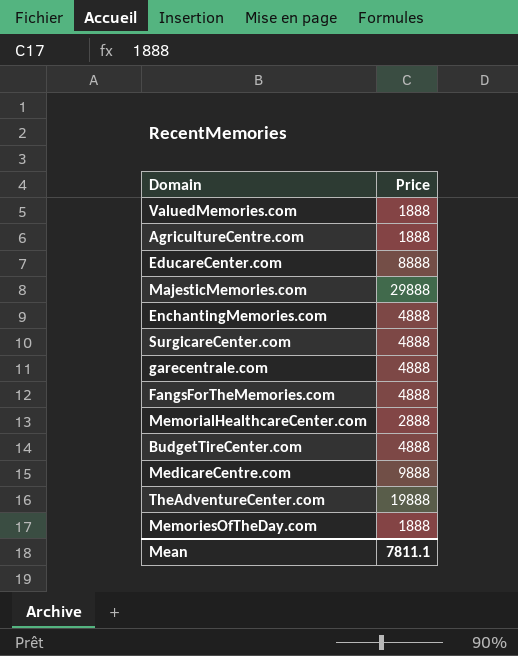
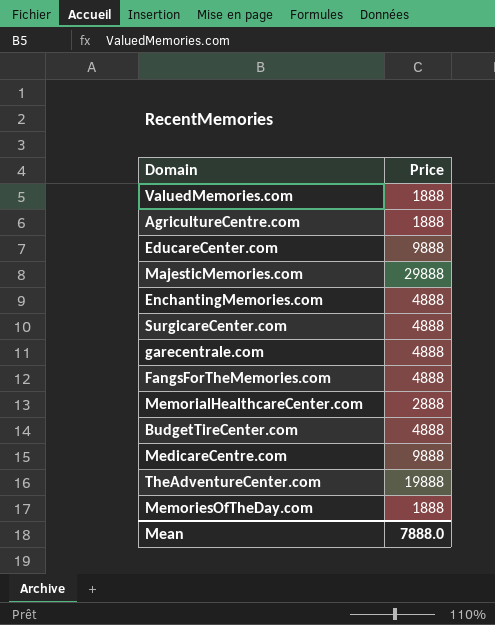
EducareCenter.com | Price: 8888 -> 9888
Mean | Price: 7811.1 -> 7888.0

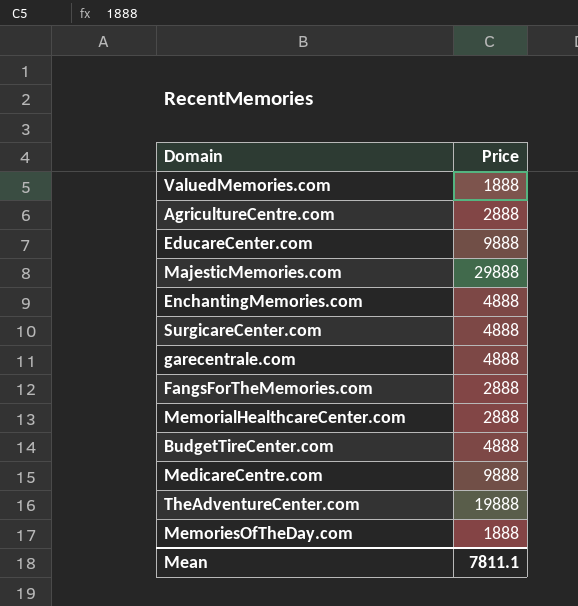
AgricultureCentre.com | Price: 1888 -> 2888
FangsForTheMemories.com | Price: 4888 -> 2888
Mean | Price: 7888.0 -> 7811.1

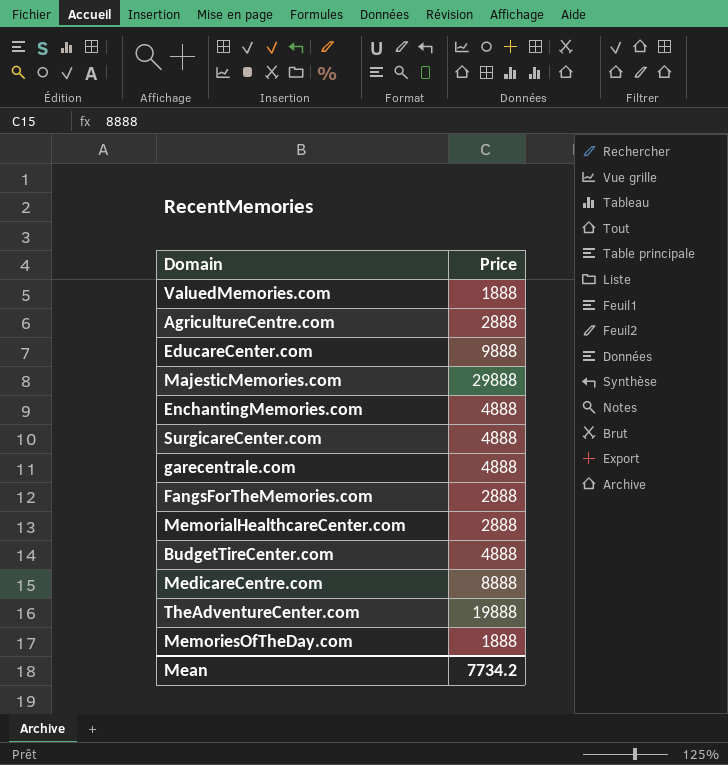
MedicareCentre.com | Price: 9888 -> 8888
Mean | Price: 7811.1 -> 7734.2

